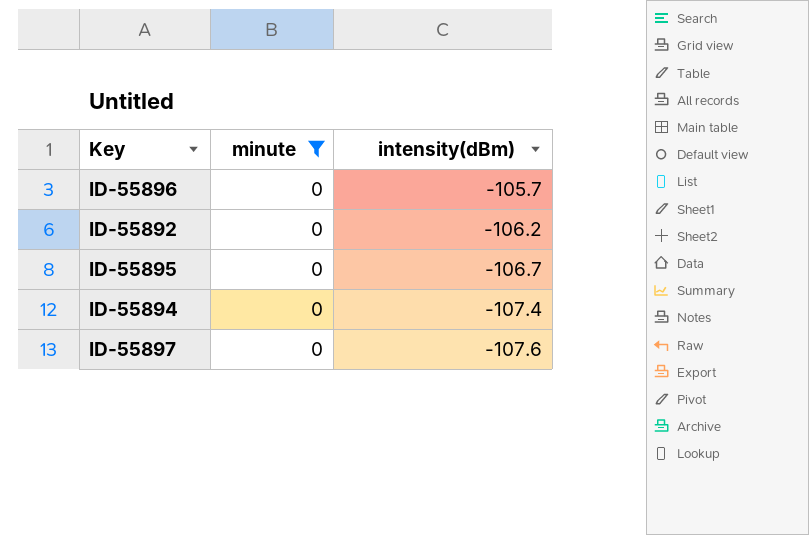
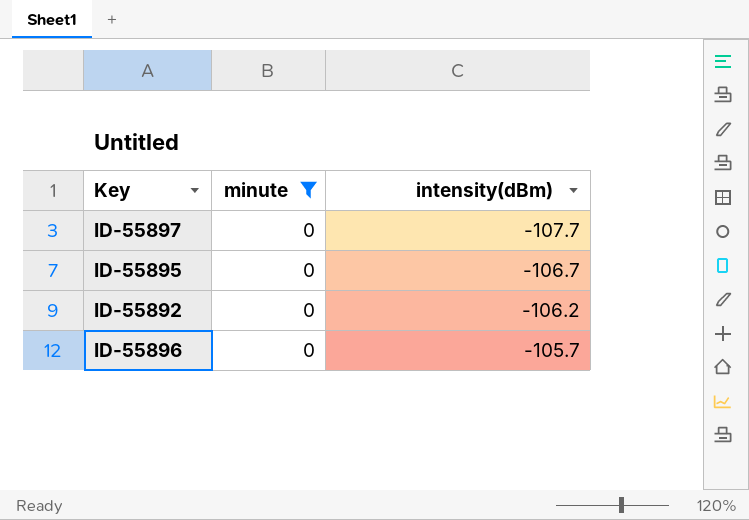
row order: intensity(dBm) descending -> intensity(dBm) ascending
row ID-55894: 0 | -107.4 -> none
ID-55897 | intensity(dBm): -107.6 -> -107.7

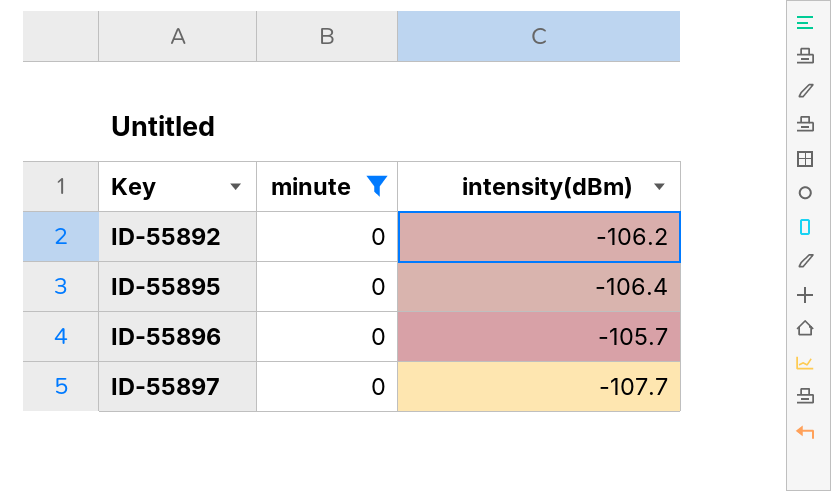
row order: intensity(dBm) ascending -> Key ascending
ID-55895 | intensity(dBm): -106.7 -> -106.4

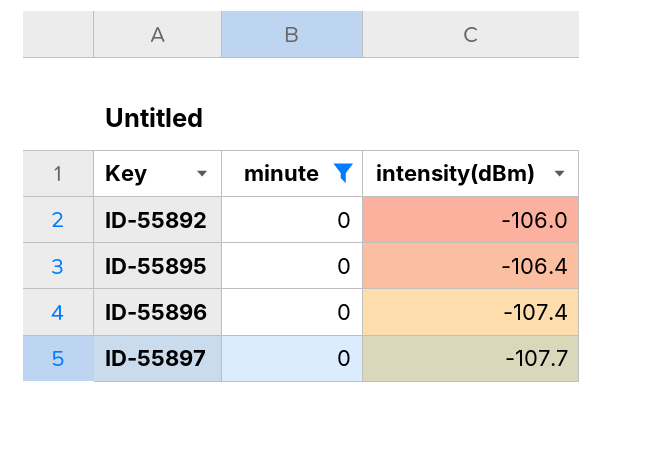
ID-55892 | intensity(dBm): -106.2 -> -106.0
ID-55896 | intensity(dBm): -105.7 -> -107.4

